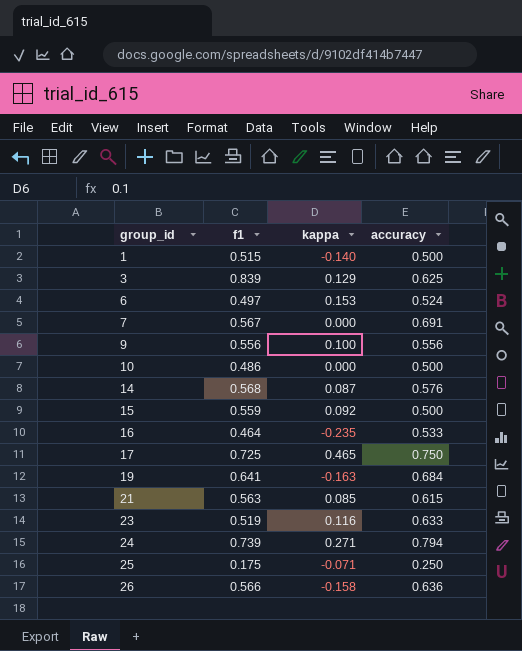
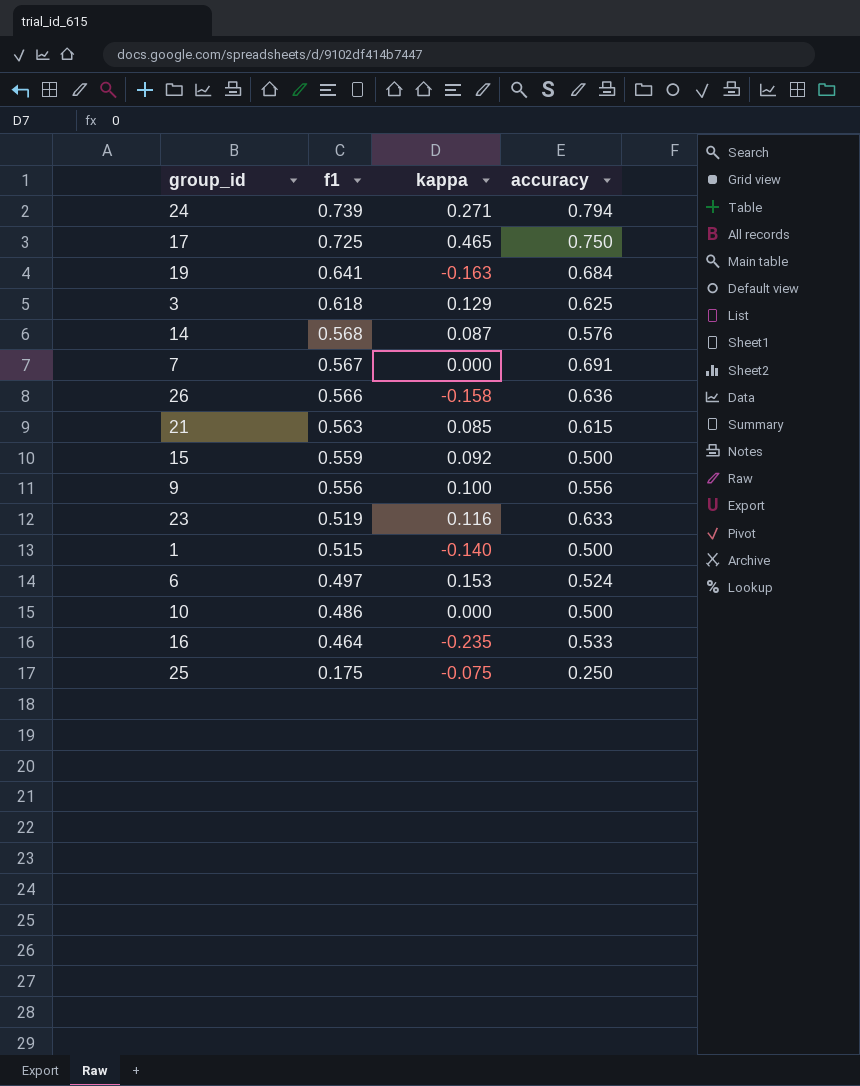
row order: group_id ascending -> f1 descending
3 | f1: 0.839 -> 0.618
25 | kappa: -0.071 -> -0.075

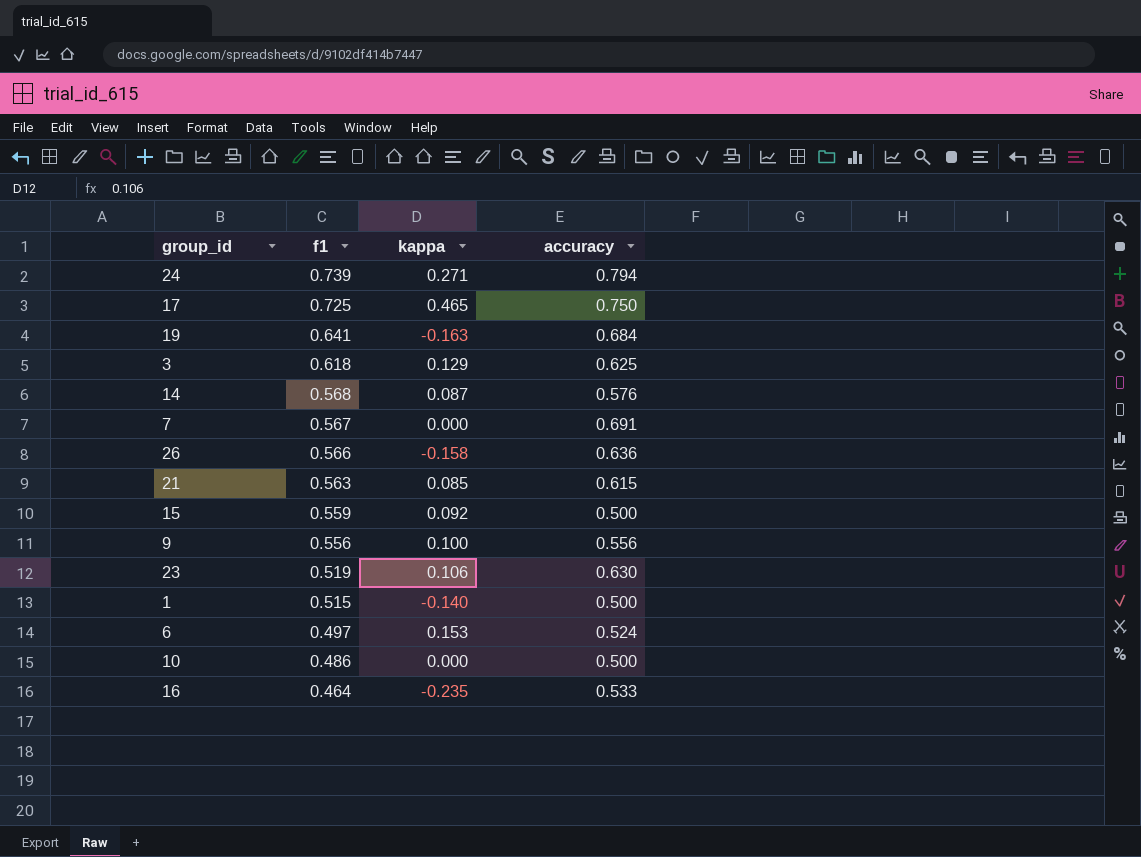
row 25: 0.175 | -0.075 | 0.250 -> none
23 | kappa: 0.116 -> 0.106
23 | accuracy: 0.633 -> 0.630

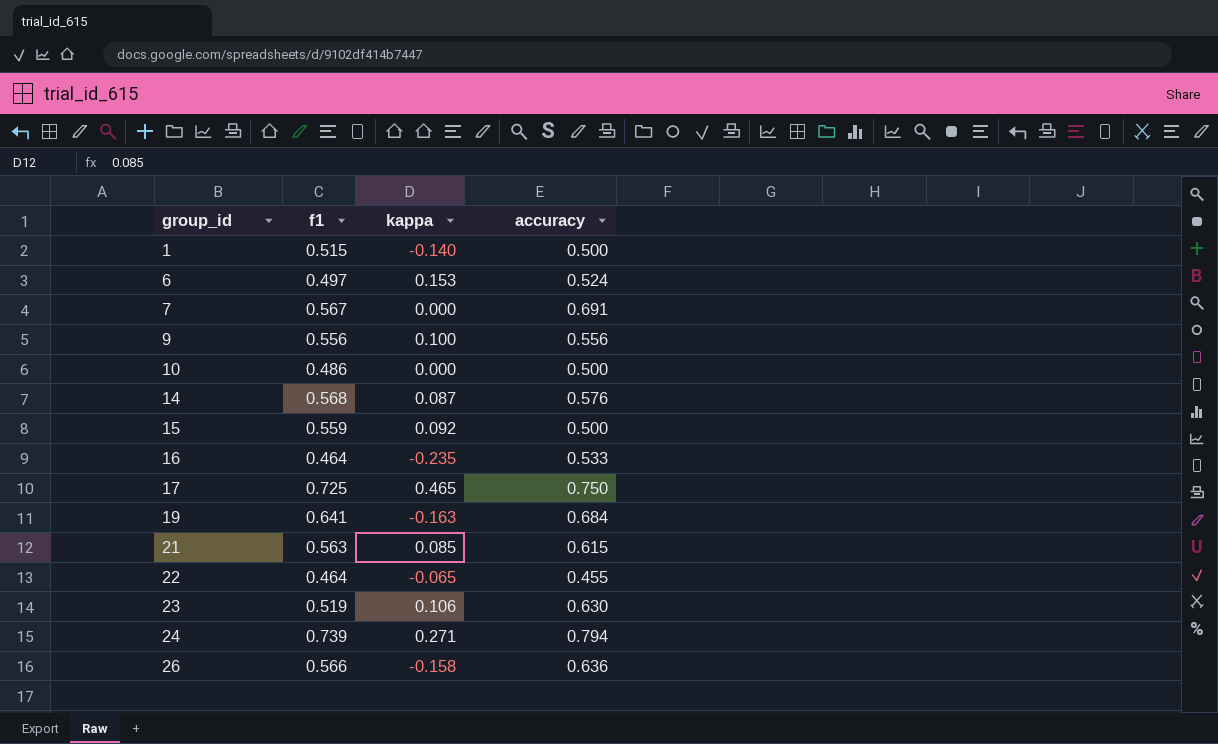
row order: f1 descending -> group_id ascending
row 3: 0.618 | 0.129 | 0.625 -> none
row 22: none -> 0.464 | -0.065 | 0.455

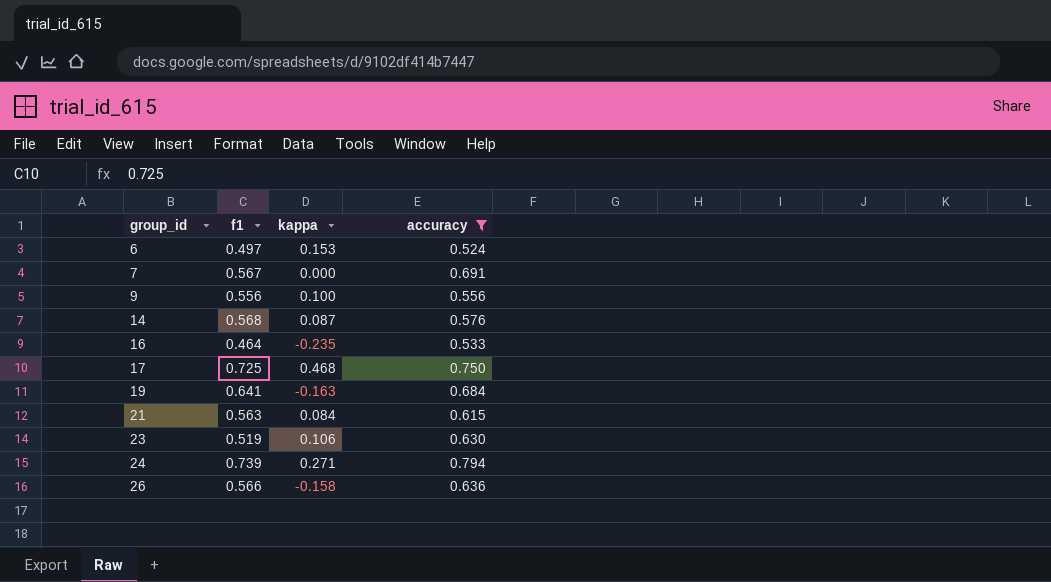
filter: none -> accuracy >= 0.524
17 | kappa: 0.465 -> 0.468
21 | kappa: 0.085 -> 0.084

